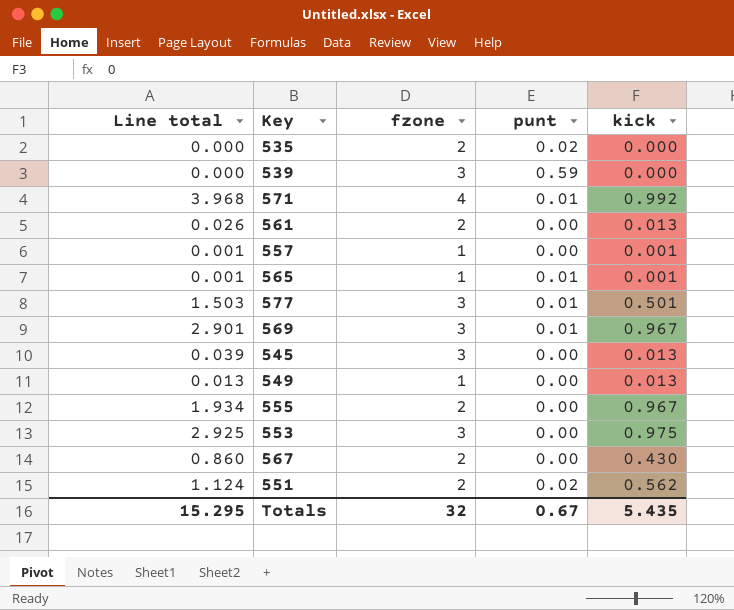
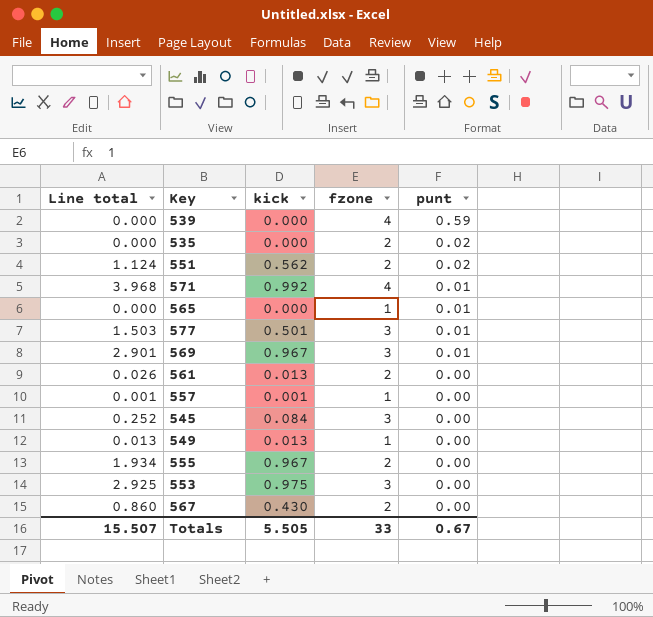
row order: none -> punt descending
column kick | position: 5 -> 3
539 | fzone: 3 -> 4
565 | Line total: 0.001 -> 0.000
565 | kick: 0.001 -> 0.000
545 | Line total: 0.039 -> 0.252
545 | kick: 0.013 -> 0.084
Totals | Line total: 15.295 -> 15.507
Totals | kick: 5.435 -> 5.505
Totals | fzone: 32 -> 33

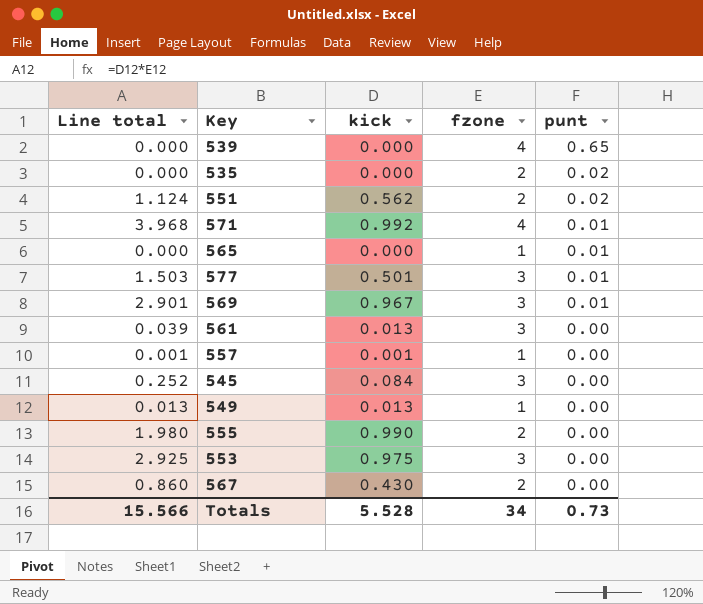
539 | punt: 0.59 -> 0.65
561 | Line total: 0.026 -> 0.039
561 | fzone: 2 -> 3
555 | Line total: 1.934 -> 1.980
555 | kick: 0.967 -> 0.990
Totals | Line total: 15.507 -> 15.566
Totals | kick: 5.505 -> 5.528
Totals | fzone: 33 -> 34
Totals | punt: 0.67 -> 0.73

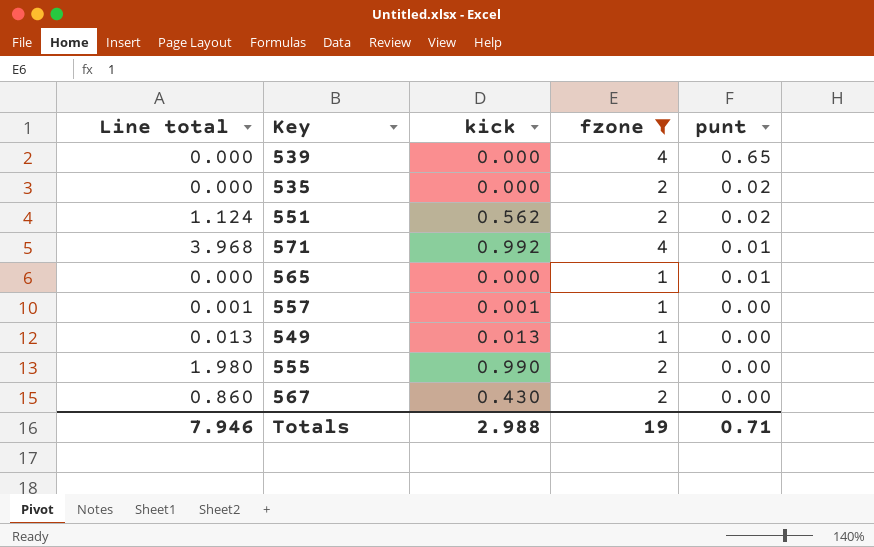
filter: none -> fzone != 3
Totals | Line total: 15.566 -> 7.946
Totals | kick: 5.528 -> 2.988
Totals | fzone: 34 -> 19
Totals | punt: 0.73 -> 0.71

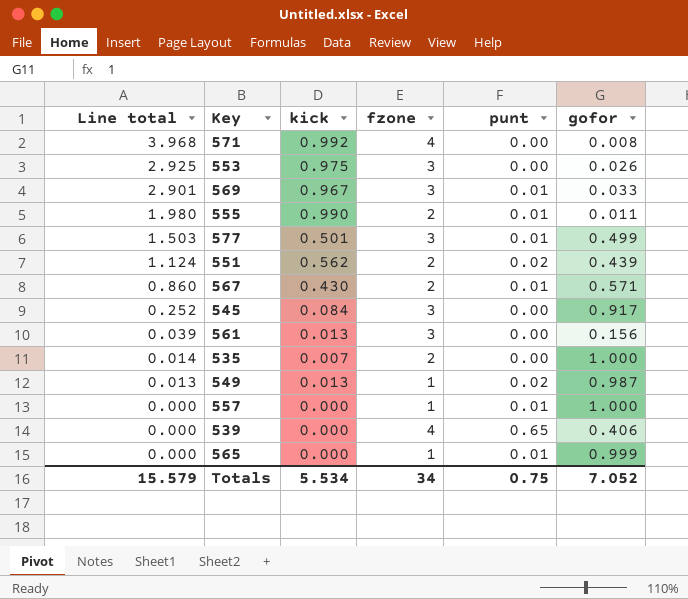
filter: fzone != 3 -> none
row order: punt descending -> Line total descending
column gofor | position: none -> 6
571 | punt: 0.01 -> 0.00
555 | punt: 0.00 -> 0.01
567 | punt: 0.00 -> 0.01
535 | Line total: 0.000 -> 0.014
535 | kick: 0.000 -> 0.007
535 | punt: 0.02 -> 0.00
549 | punt: 0.00 -> 0.02
557 | Line total: 0.001 -> 0.000
557 | kick: 0.001 -> 0.000
557 | punt: 0.00 -> 0.01
Totals | Line total: 7.946 -> 15.579
Totals | kick: 2.988 -> 5.534
Totals | fzone: 19 -> 34
Totals | punt: 0.71 -> 0.75

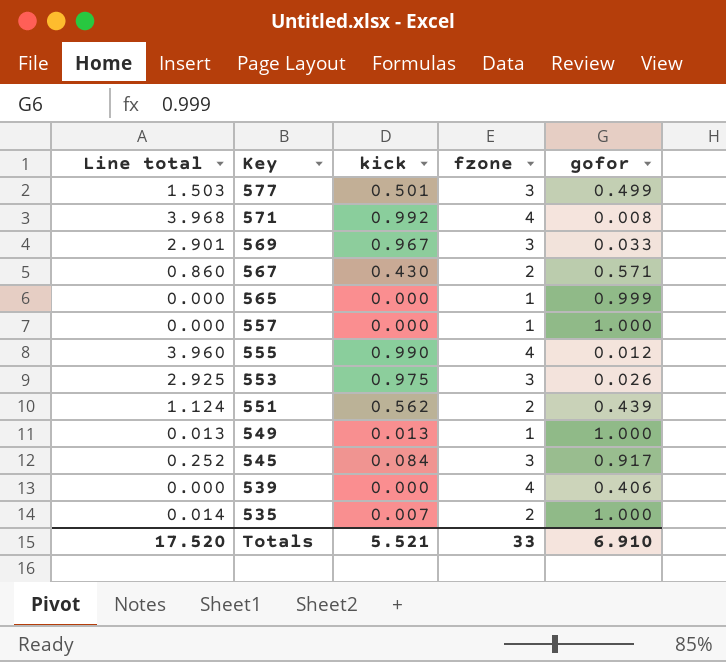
row order: Line total descending -> Key descending
column punt | position: 5 -> none
row 561: 0.039 | 0.013 | 3 | 0.00 | 0.156 -> none
555 | Line total: 1.980 -> 3.960
555 | fzone: 2 -> 4
555 | gofor: 0.011 -> 0.012
549 | gofor: 0.987 -> 1.000
Totals | Line total: 15.579 -> 17.520
Totals | kick: 5.534 -> 5.521
Totals | fzone: 34 -> 33
Totals | gofor: 7.052 -> 6.910

